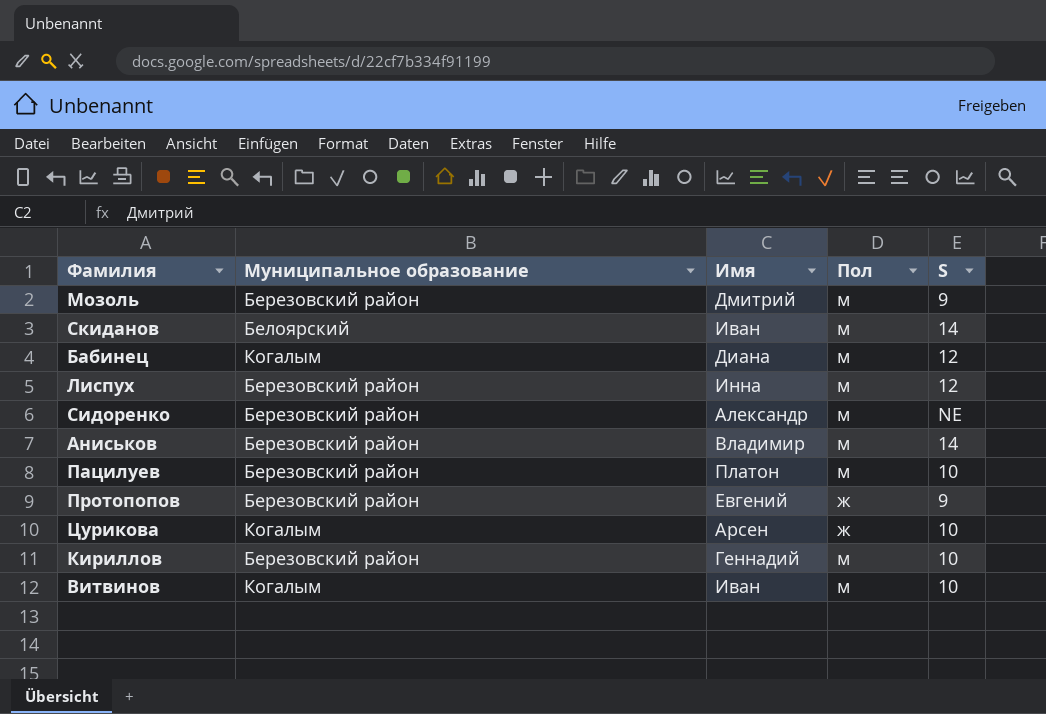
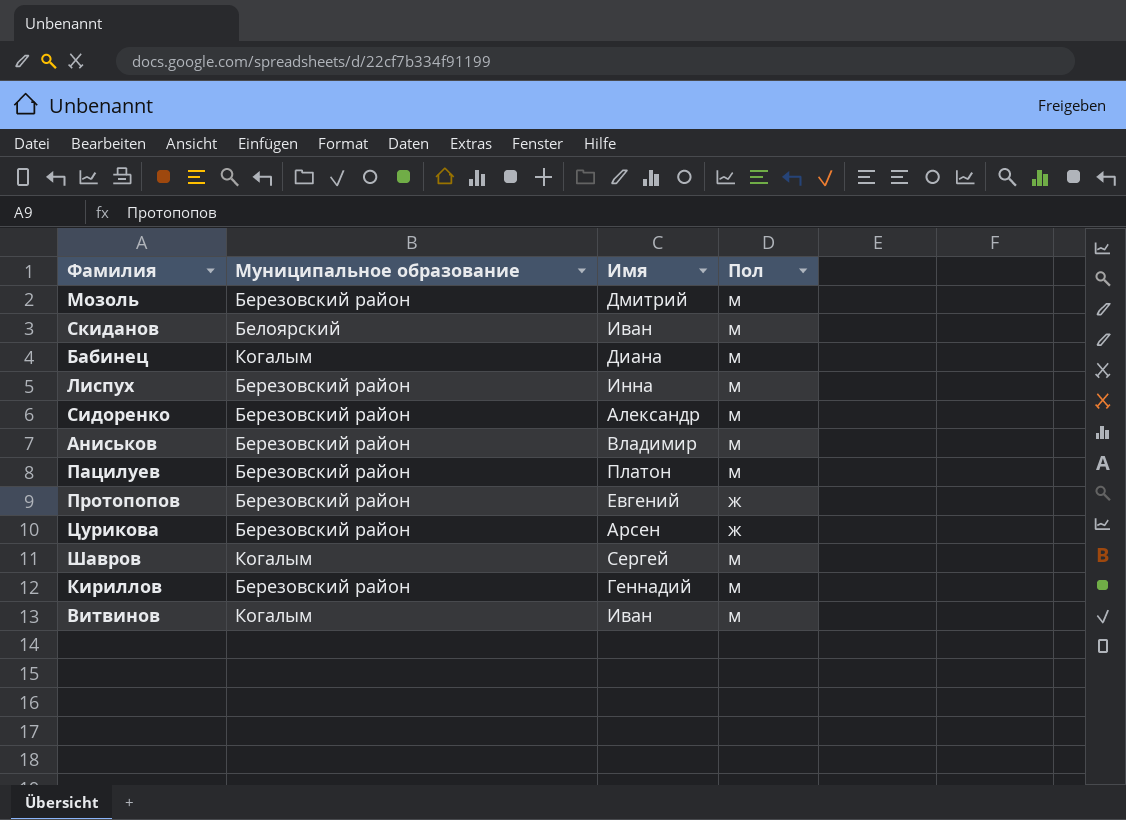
column S | position: 5 -> none
Цурикова | Муниципальное образование: Когалым -> Березовский район
row Шавров: none -> Когалым | Сергей | м

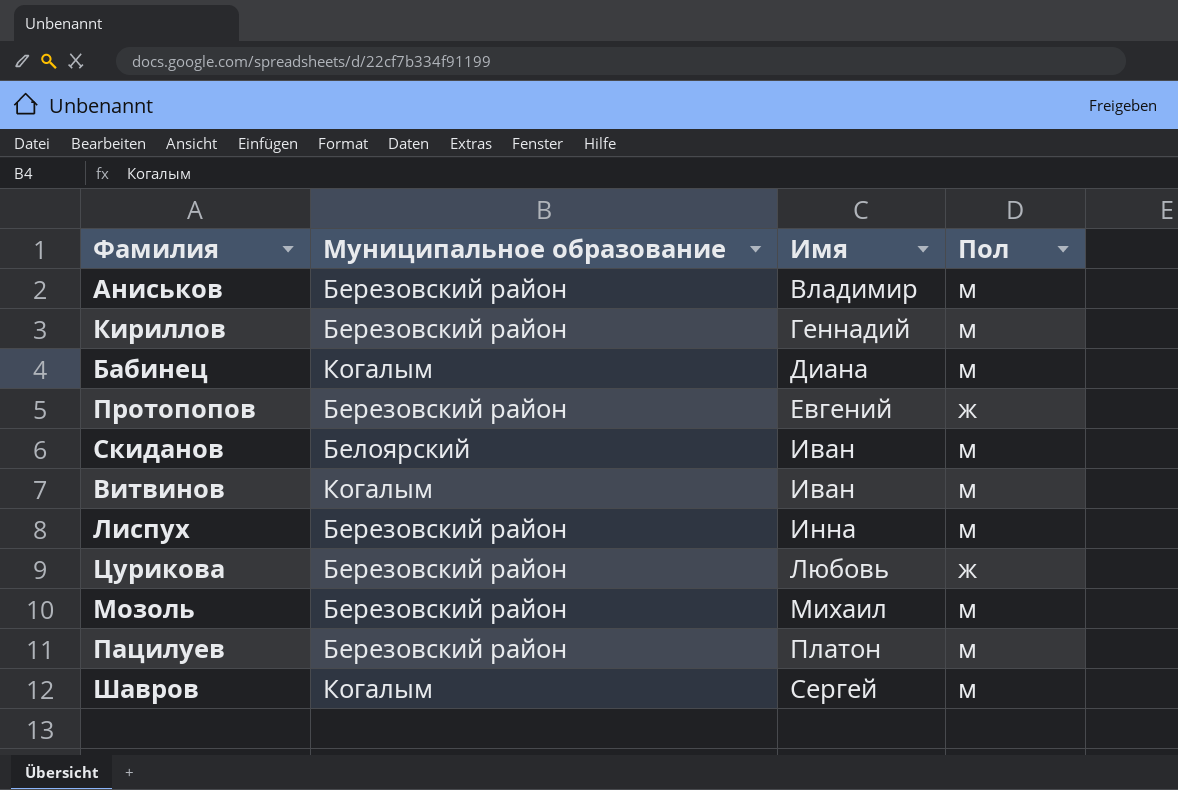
row order: none -> Имя ascending
row Сидоренко: Березовский район | Александр | м -> none
Цурикова | Имя: Арсен -> Любовь
Мозоль | Имя: Дмитрий -> Михаил

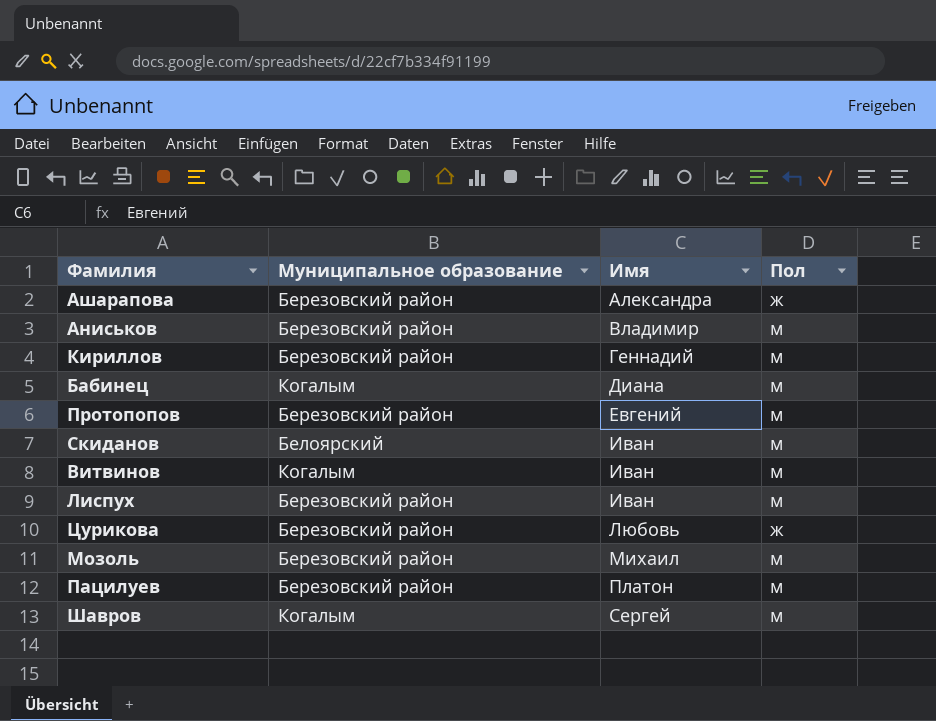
row Ашарапова: none -> Березовский район | Александра | ж
Протопопов | Пол: ж -> м
Лиспух | Имя: Инна -> Иван

